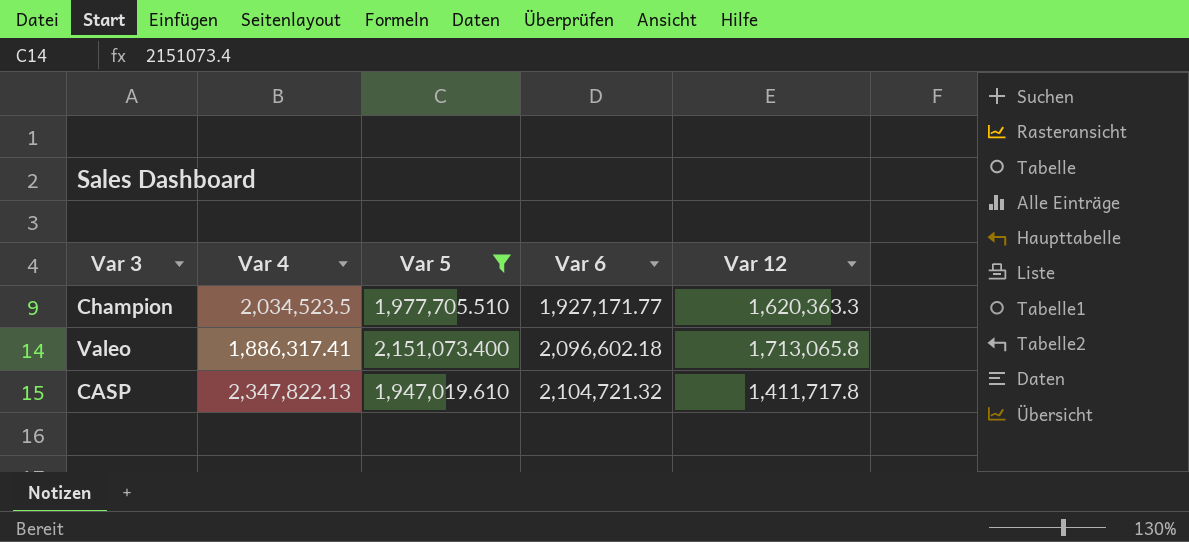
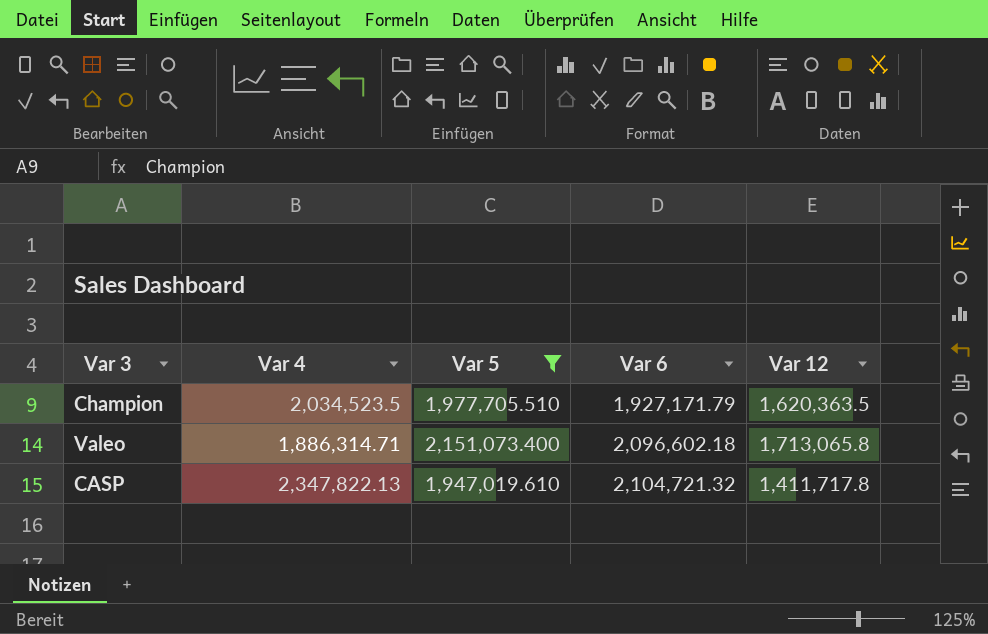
Champion | Var 6: 1,927,171.77 -> 1,927,171.79
Champion | Var 12: 1,620,363.3 -> 1,620,363.5
Valeo | Var 4: 1,886,317.41 -> 1,886,314.71

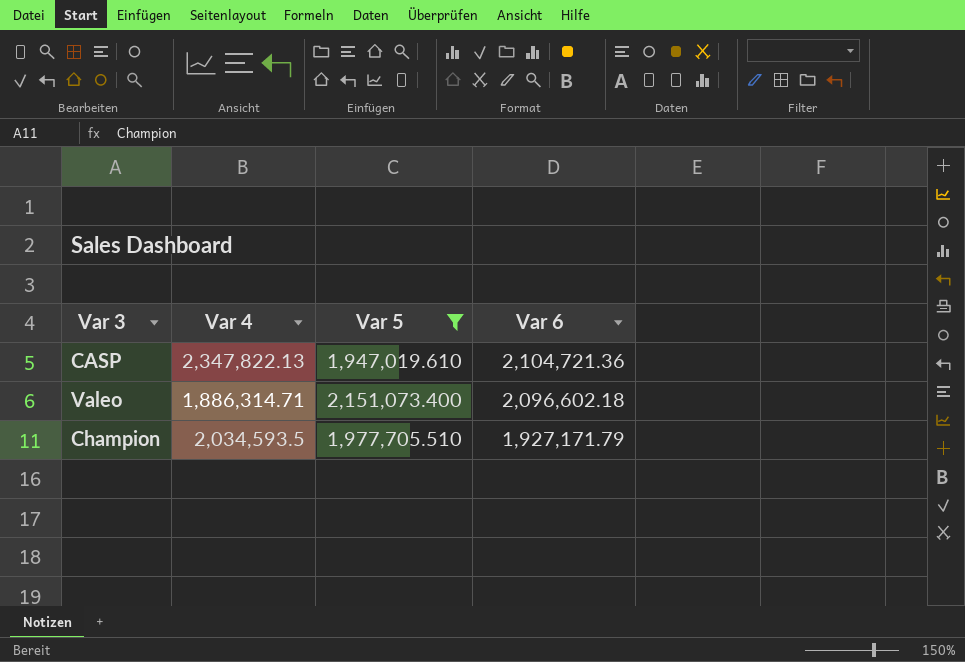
row order: Var 6 ascending -> Var 6 descending
column Var 12 | position: 5 -> none
CASP | Var 6: 2,104,721.32 -> 2,104,721.36
Champion | Var 4: 2,034,523.5 -> 2,034,593.5

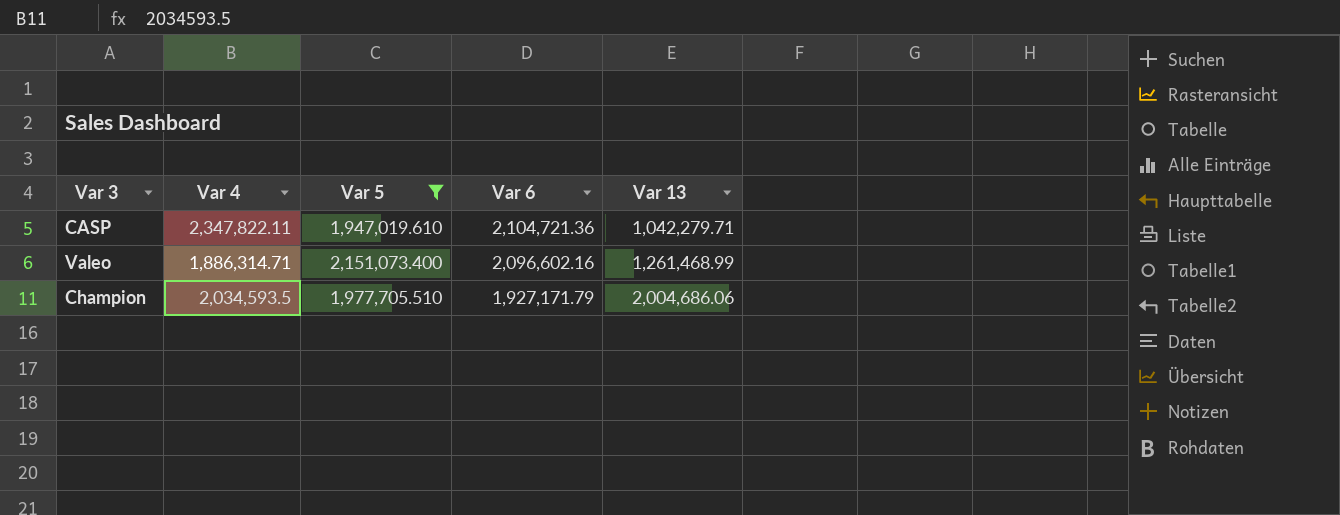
column Var 13 | position: none -> 5
CASP | Var 4: 2,347,822.13 -> 2,347,822.11
Valeo | Var 6: 2,096,602.18 -> 2,096,602.16

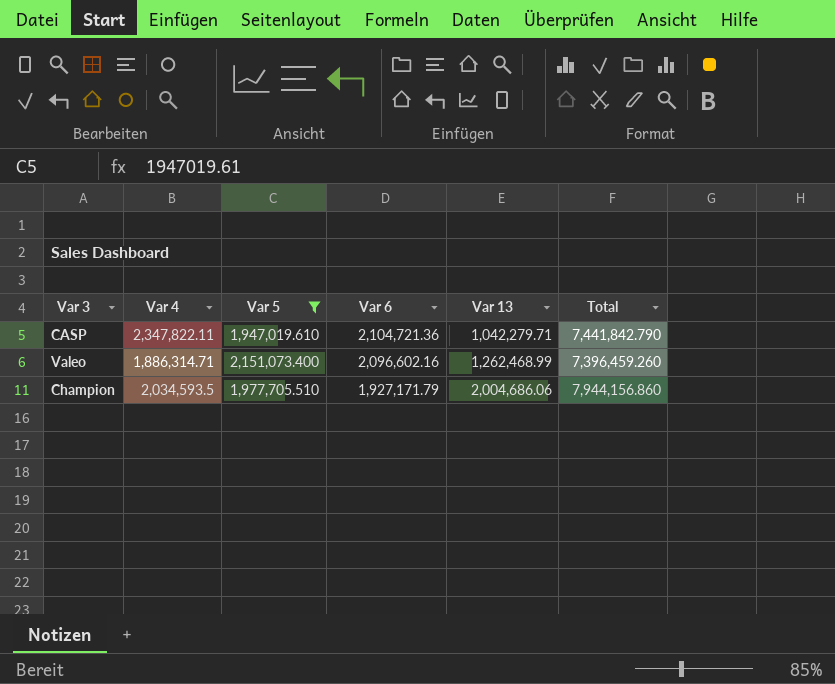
column Total | formula: none -> [Var 4] + [Var 5] + [Var 6] + [Var 13]
Valeo | Var 13: 1,261,468.99 -> 1,262,468.99

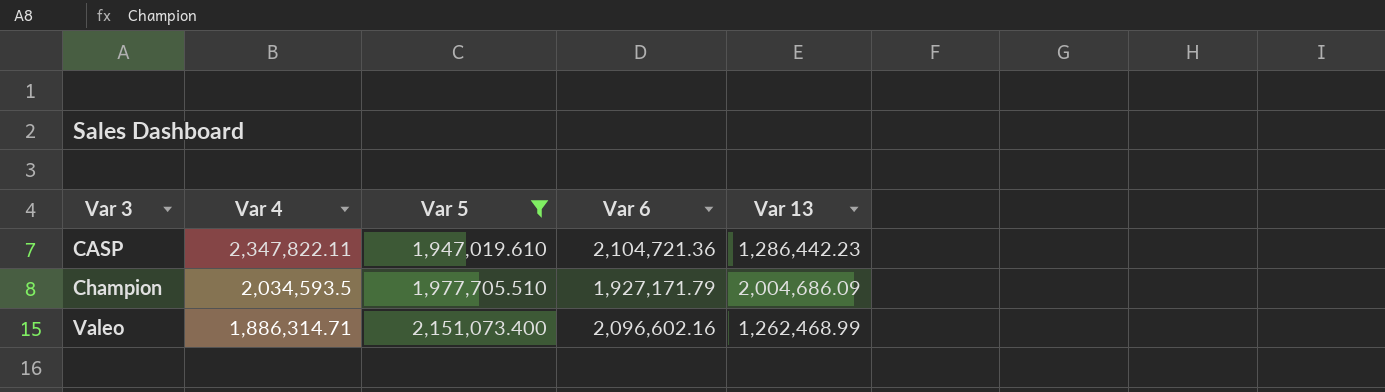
row order: Var 6 descending -> Var 3 ascending
column Total | formula: [Var 4] + [Var 5] + [Var 6] + [Var 13] -> none
CASP | Var 13: 1,042,279.71 -> 1,286,442.23
Champion | Var 13: 2,004,686.06 -> 2,004,686.09

